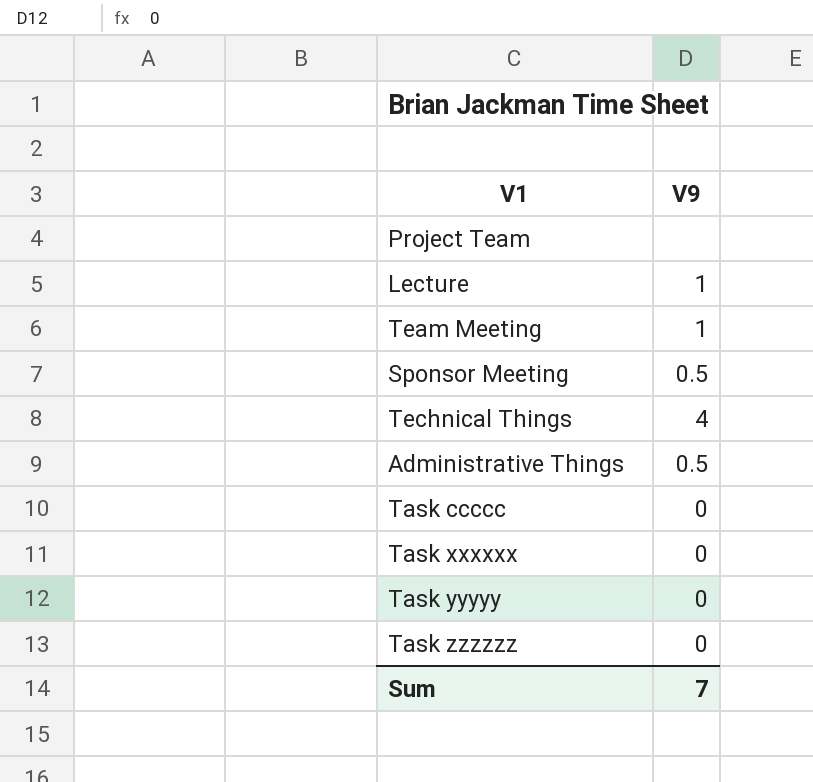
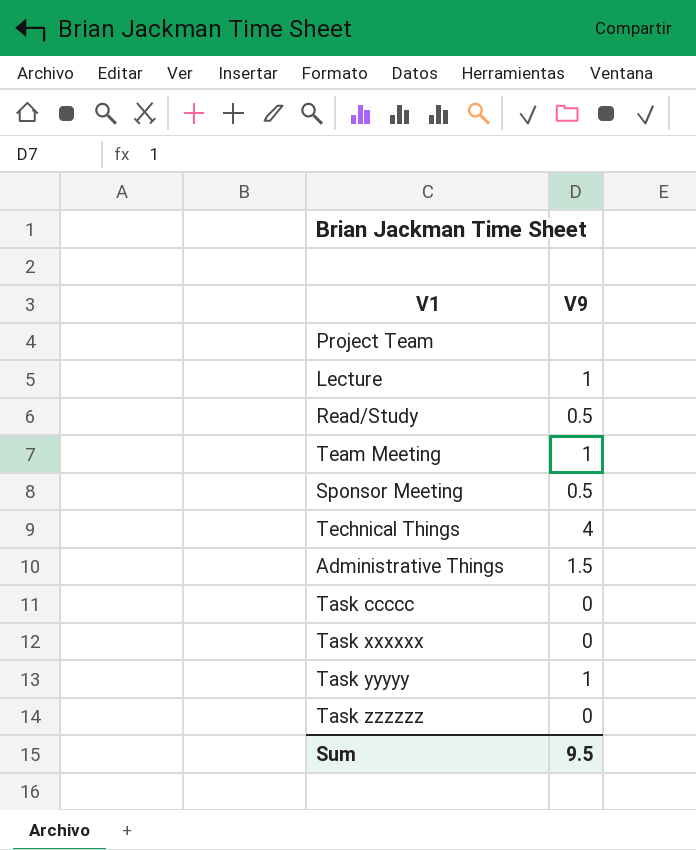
row Read/Study: none -> 0.5
Administrative Things | V9: 0.5 -> 1.5
Task yyyyy | V9: 0 -> 1
Sum | V9: 7 -> 9.5

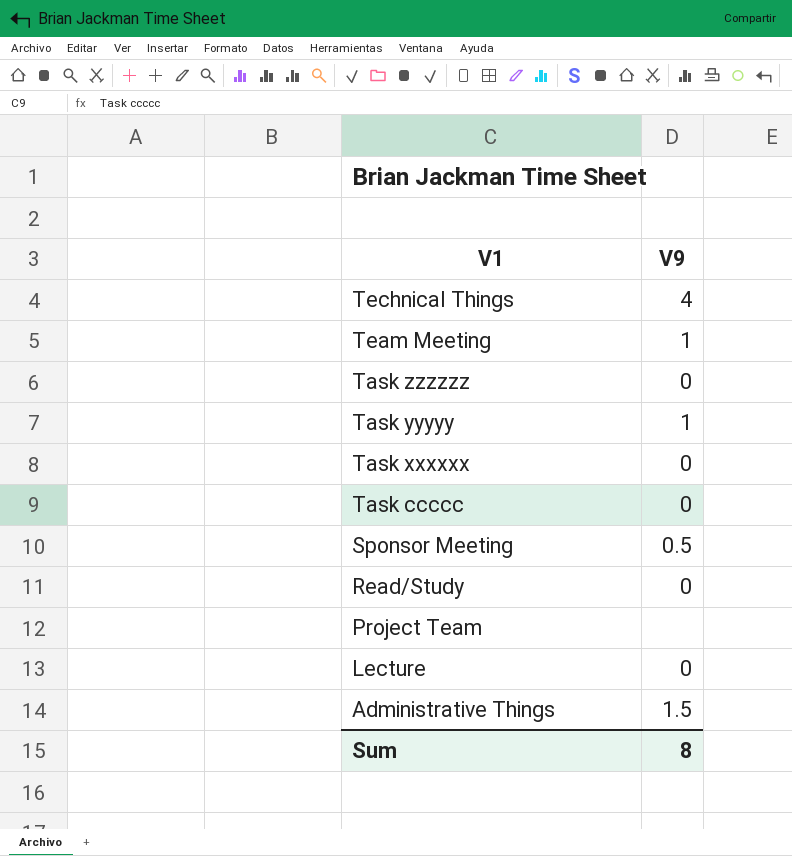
row order: none -> V1 descending
Read/Study | V9: 0.5 -> 0
Lecture | V9: 1 -> 0
Sum | V9: 9.5 -> 8

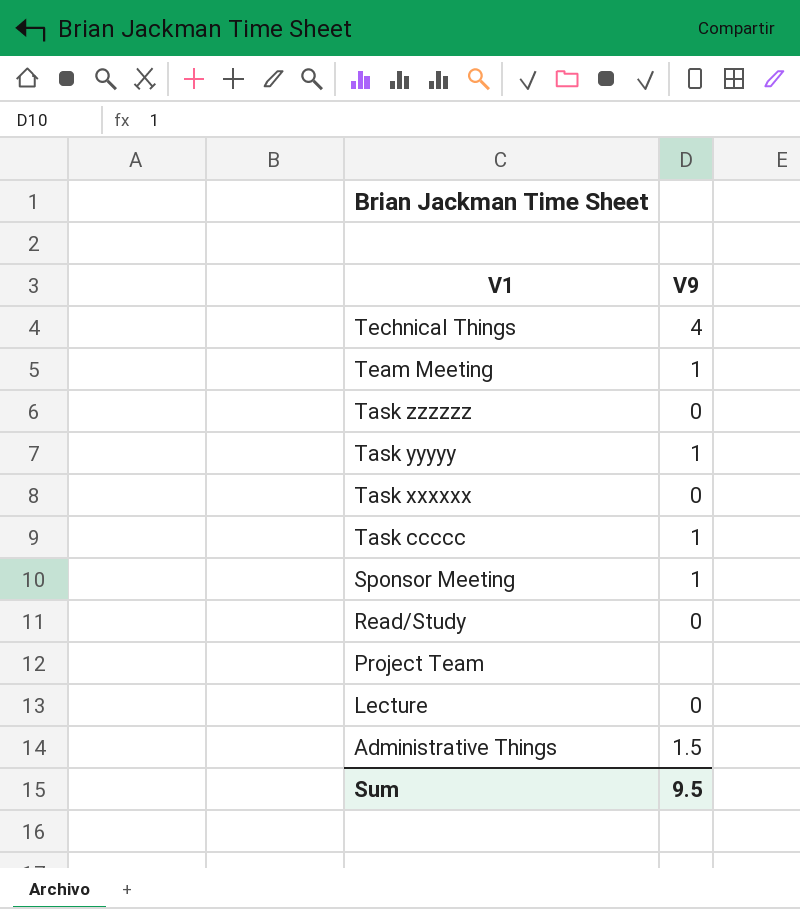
Task ccccc | V9: 0 -> 1
Sponsor Meeting | V9: 0.5 -> 1
Sum | V9: 8 -> 9.5

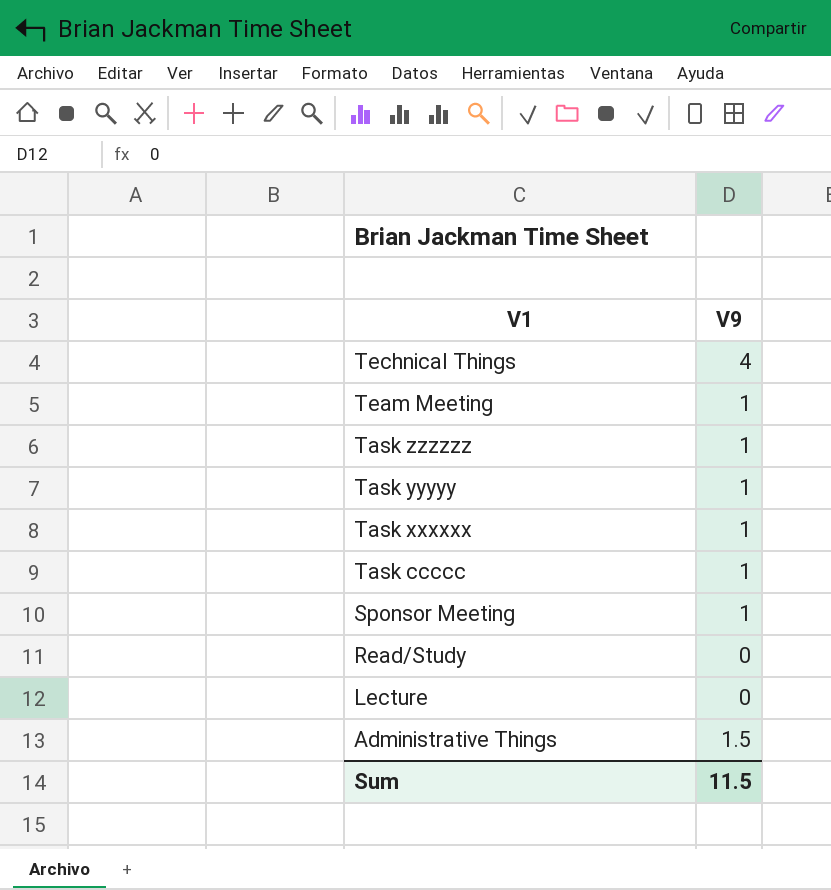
row Project Team: none -> none
Task zzzzzz | V9: 0 -> 1
Task xxxxxx | V9: 0 -> 1
Sum | V9: 9.5 -> 11.5

